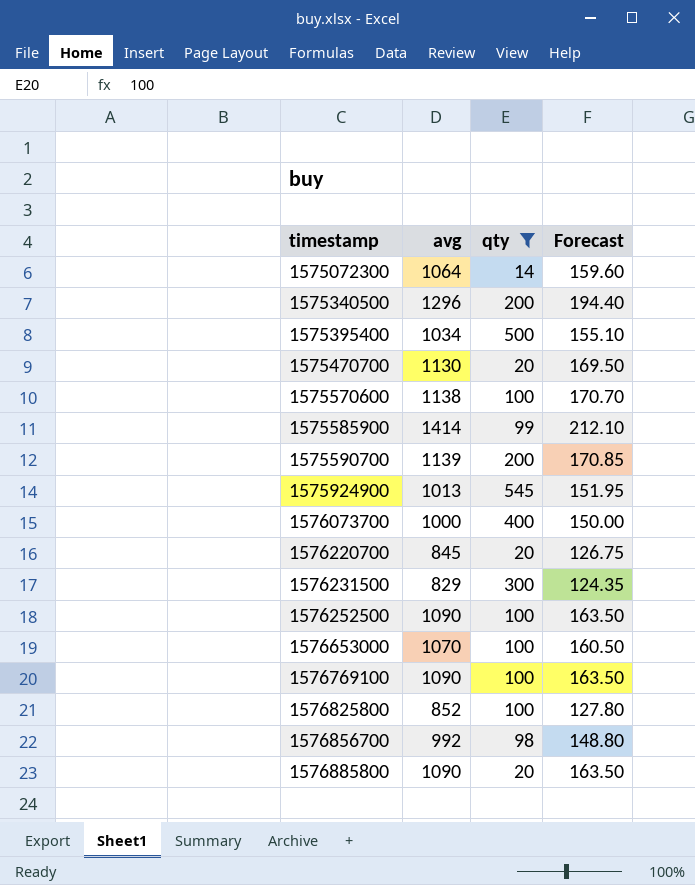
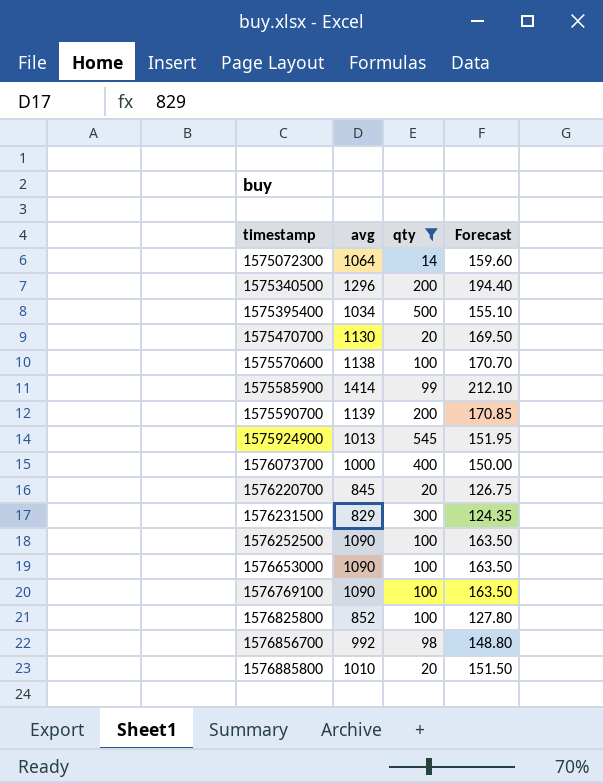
1576653000 | avg: 1070 -> 1090
1576653000 | Forecast: 160.50 -> 163.50
1576885800 | avg: 1090 -> 1010
1576885800 | Forecast: 163.50 -> 151.50

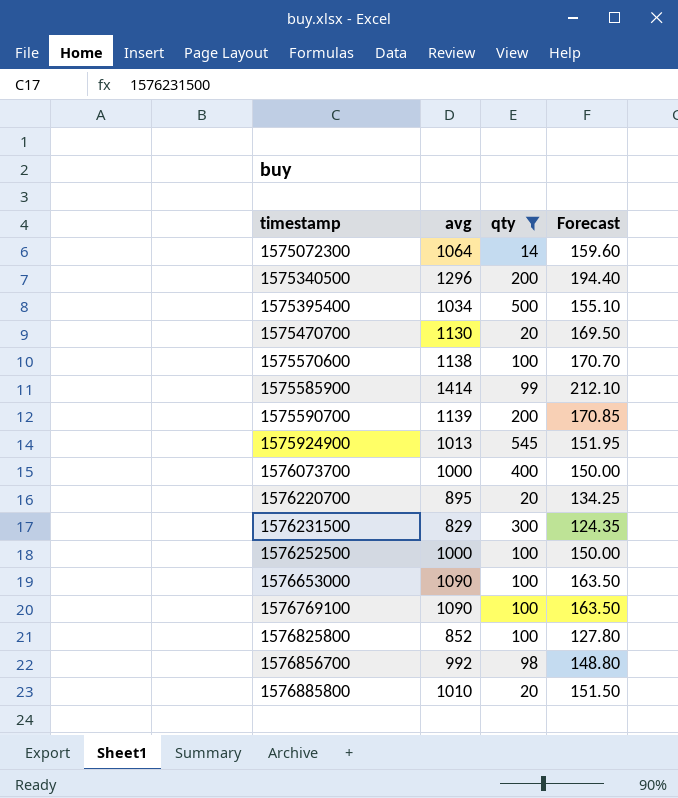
1576220700 | avg: 845 -> 895
1576220700 | Forecast: 126.75 -> 134.25
1576252500 | avg: 1090 -> 1000
1576252500 | Forecast: 163.50 -> 150.00

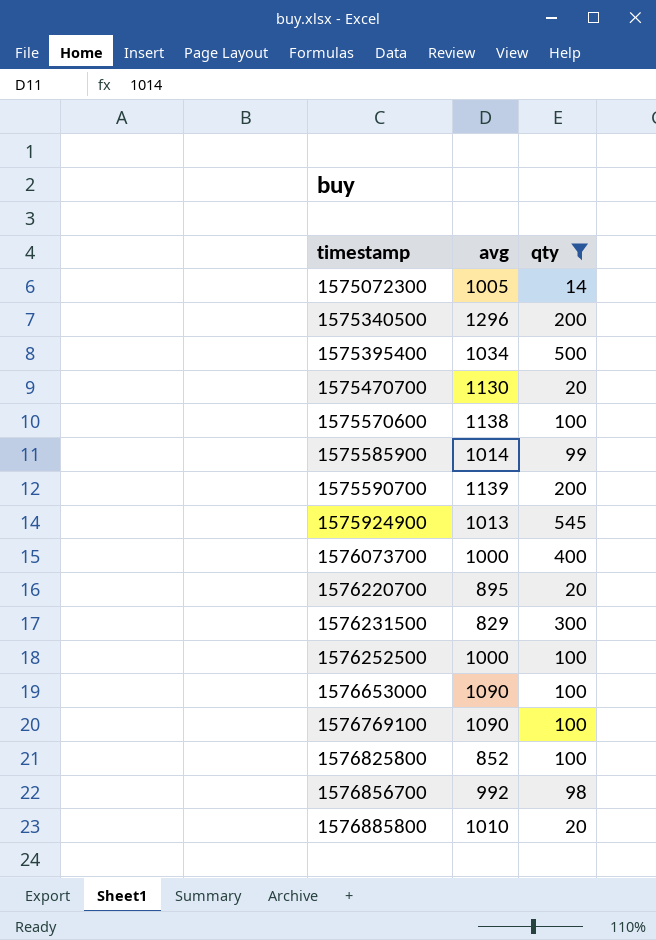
column Forecast | formula: [avg] * 0.15 -> none
1575072300 | avg: 1064 -> 1005
1575585900 | avg: 1414 -> 1014

